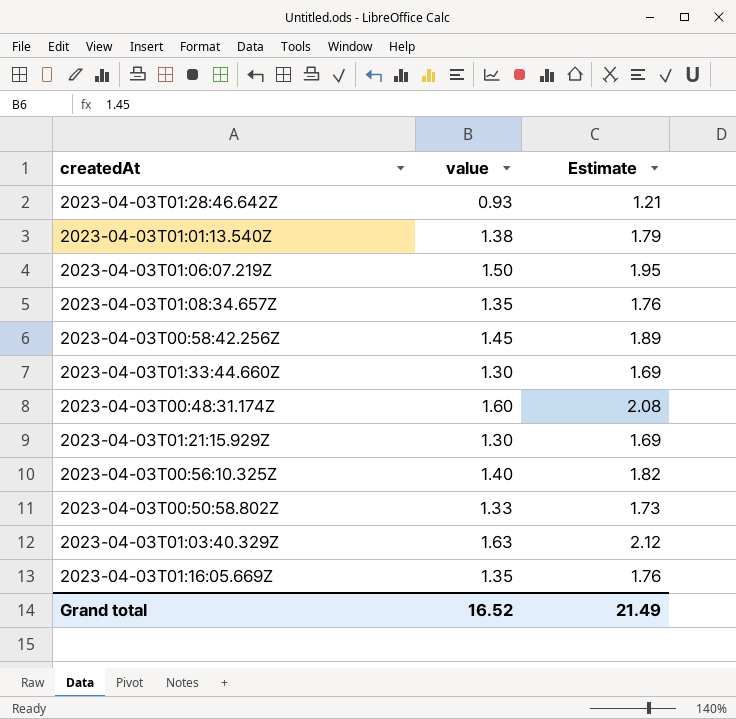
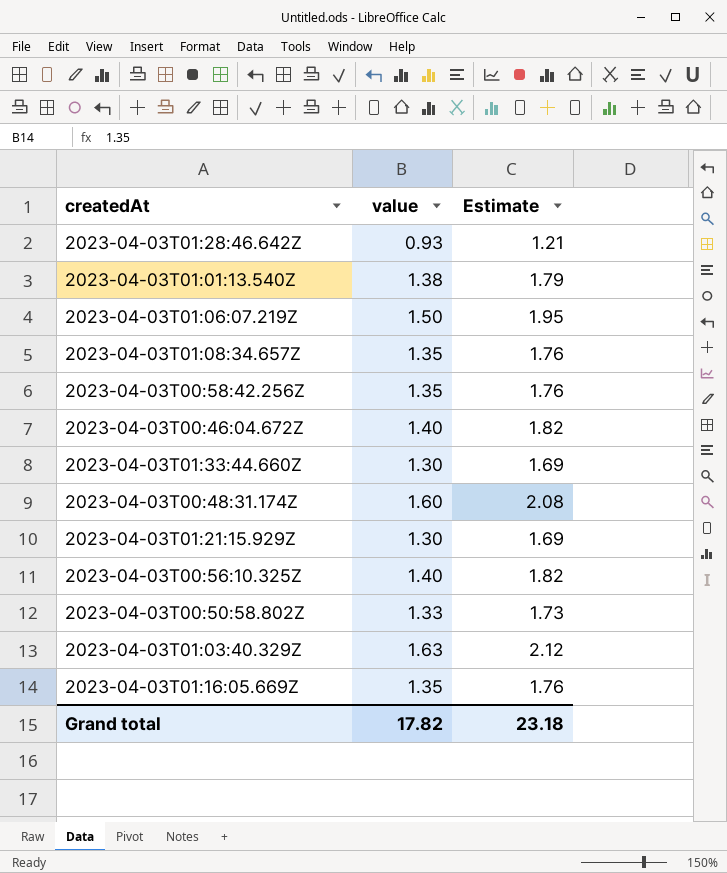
2023-04-03T00:58:42.256Z | value: 1.45 -> 1.35
2023-04-03T00:58:42.256Z | Estimate: 1.89 -> 1.76
row 2023-04-03T00:46:04.672Z: none -> 1.40 | 1.82
Grand total | value: 16.52 -> 17.82
Grand total | Estimate: 21.49 -> 23.18

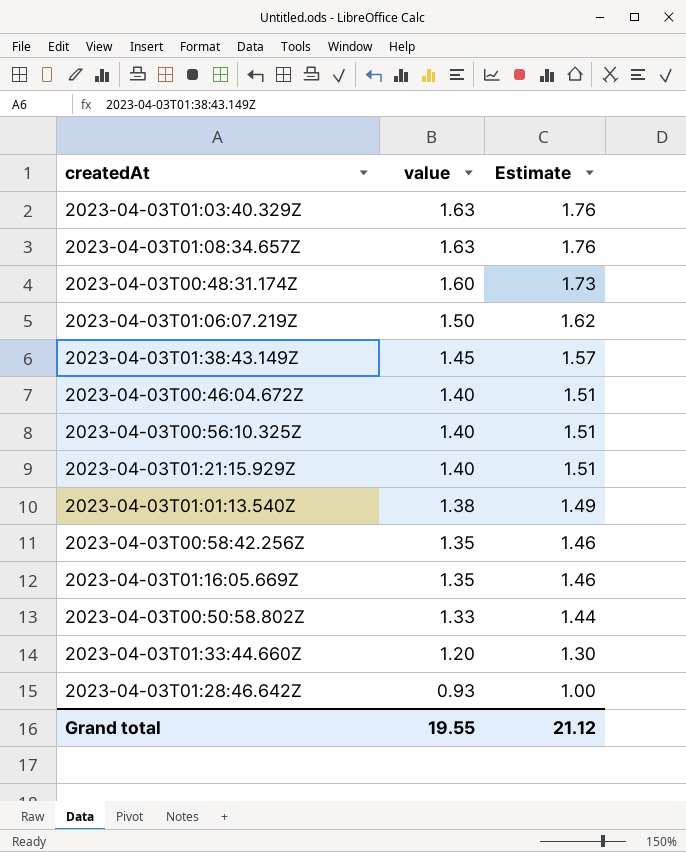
row order: none -> value descending
column Estimate | formula: [value] * 1.3 -> [value] * 1.08
2023-04-03T01:08:34.657Z | value: 1.35 -> 1.63
row 2023-04-03T01:38:43.149Z: none -> 1.45 | 1.57
2023-04-03T01:21:15.929Z | value: 1.30 -> 1.40
2023-04-03T01:33:44.660Z | value: 1.30 -> 1.20
Grand total | value: 17.82 -> 19.55
Grand total | Estimate: 23.18 -> 21.12

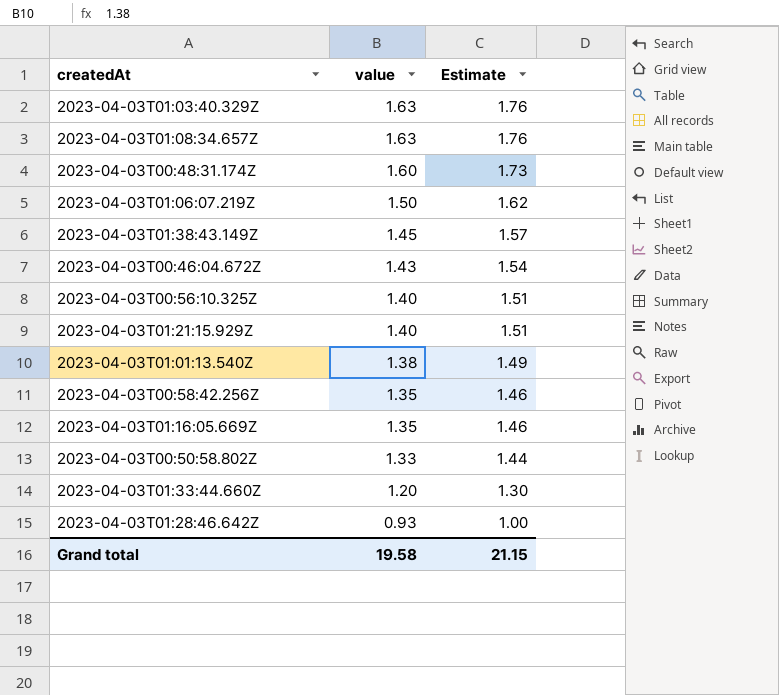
2023-04-03T00:46:04.672Z | value: 1.40 -> 1.43
2023-04-03T00:46:04.672Z | Estimate: 1.51 -> 1.54
Grand total | value: 19.55 -> 19.58
Grand total | Estimate: 21.12 -> 21.15

